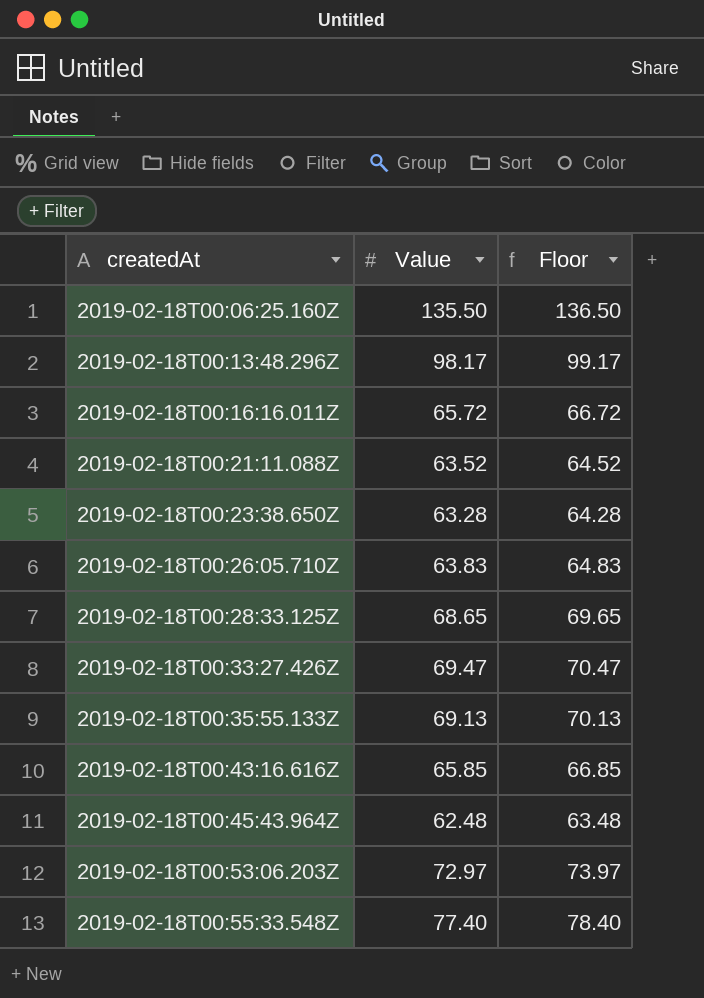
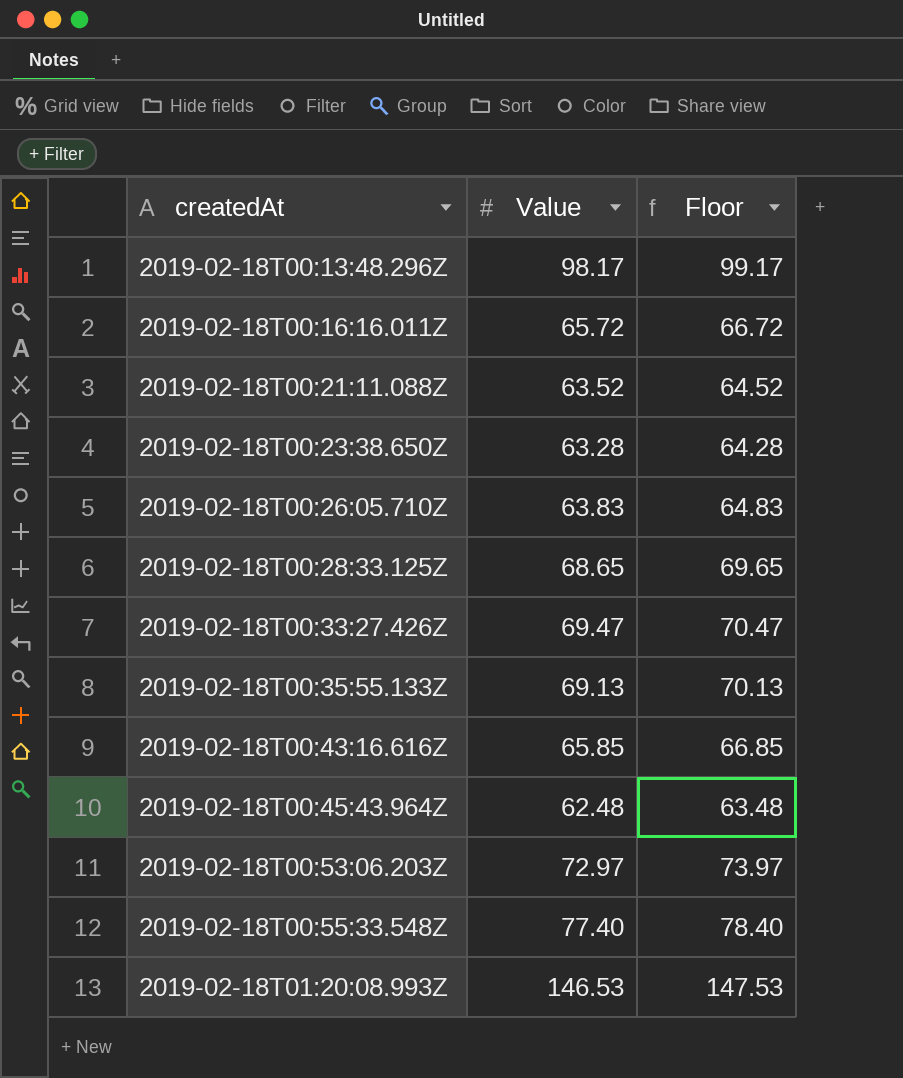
row 2019-02-18T00:06:25.160Z: 135.50 | 136.50 -> none
row 2019-02-18T01:20:08.993Z: none -> 146.53 | 147.53

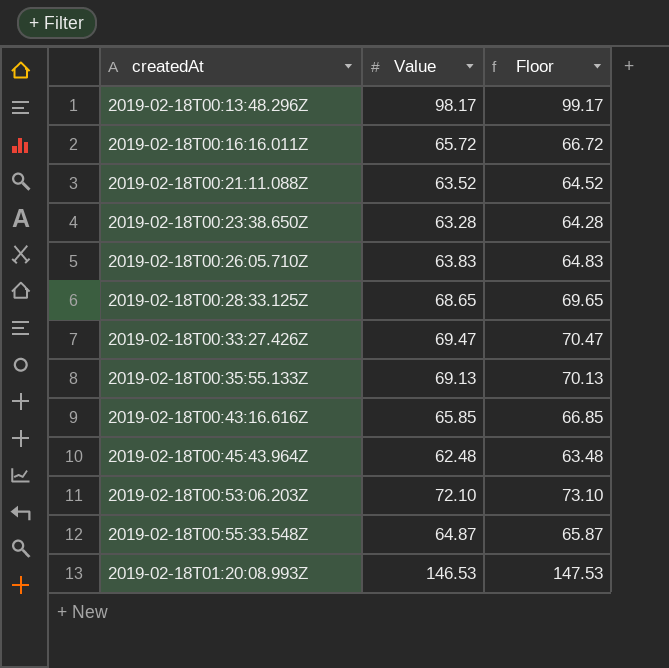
2019-02-18T00:53:06.203Z | Value: 72.97 -> 72.10
2019-02-18T00:53:06.203Z | Floor: 73.97 -> 73.10
2019-02-18T00:55:33.548Z | Value: 77.40 -> 64.87
2019-02-18T00:55:33.548Z | Floor: 78.40 -> 65.87

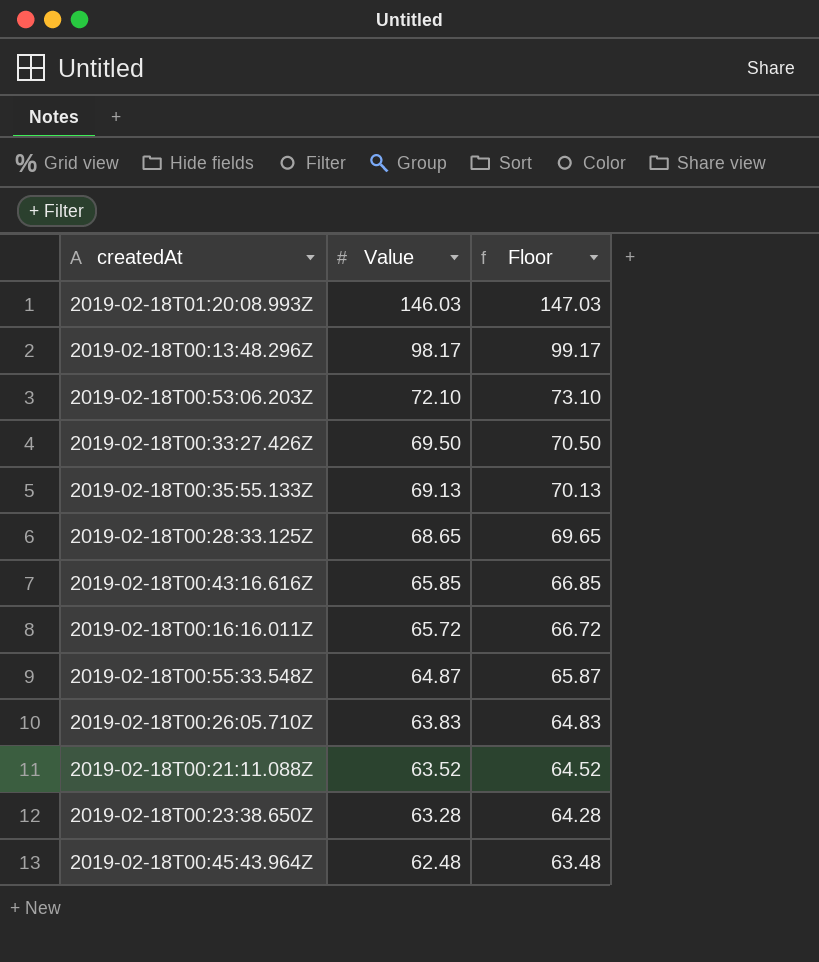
row order: createdAt ascending -> Value descending
2019-02-18T01:20:08.993Z | Value: 146.53 -> 146.03
2019-02-18T01:20:08.993Z | Floor: 147.53 -> 147.03
2019-02-18T00:33:27.426Z | Value: 69.47 -> 69.50
2019-02-18T00:33:27.426Z | Floor: 70.47 -> 70.50

